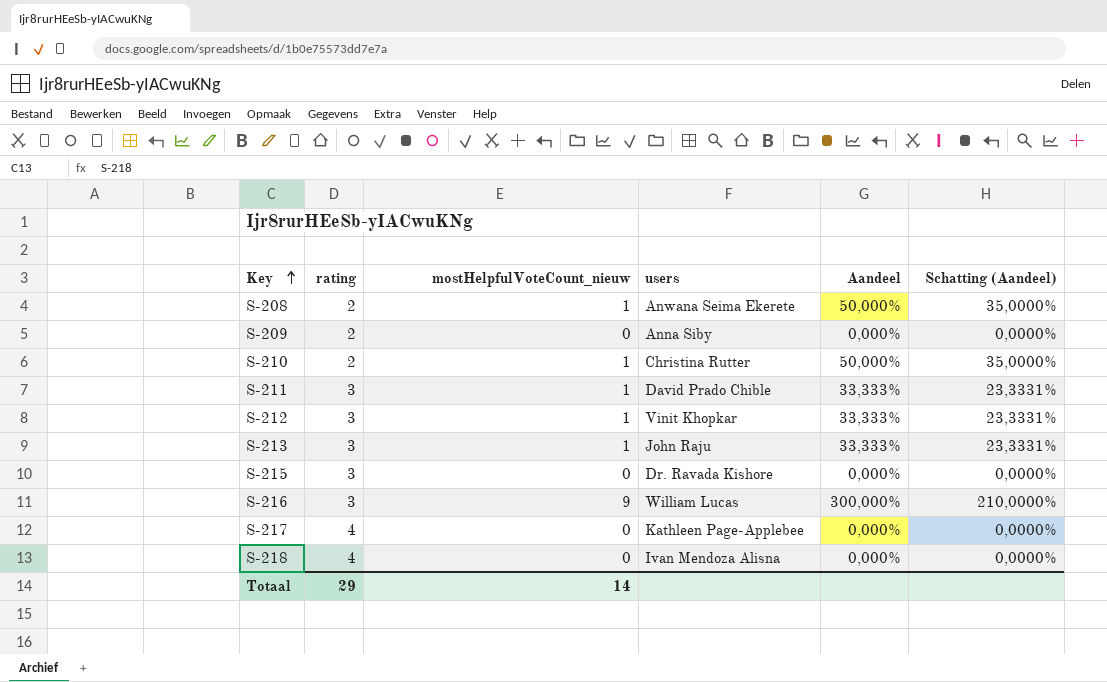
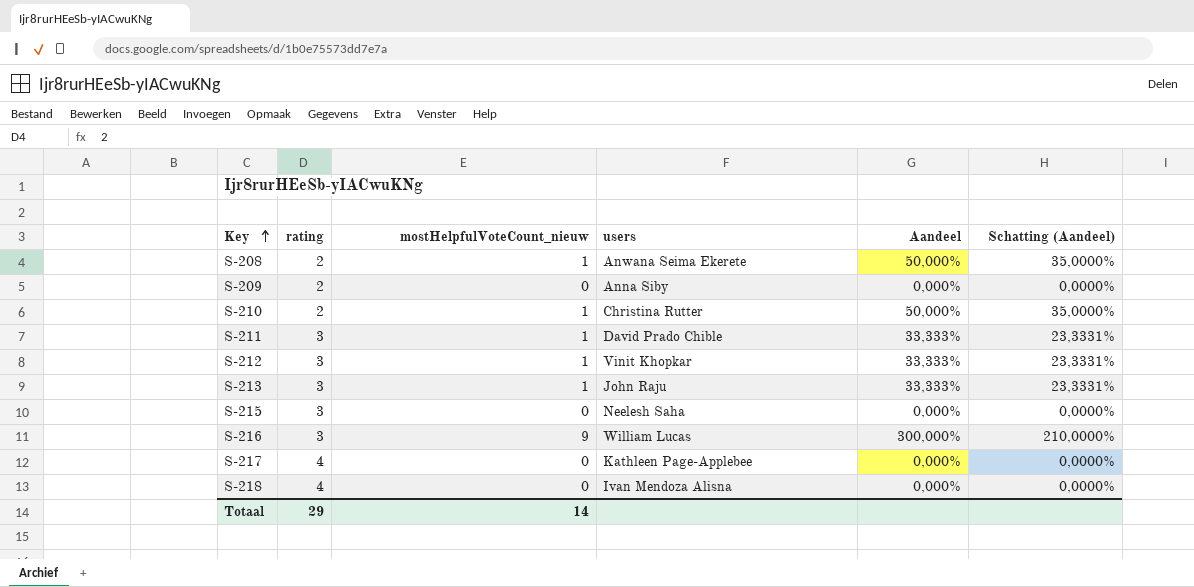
S-215 | users: Dr. Ravada Kishore -> Neelesh Saha

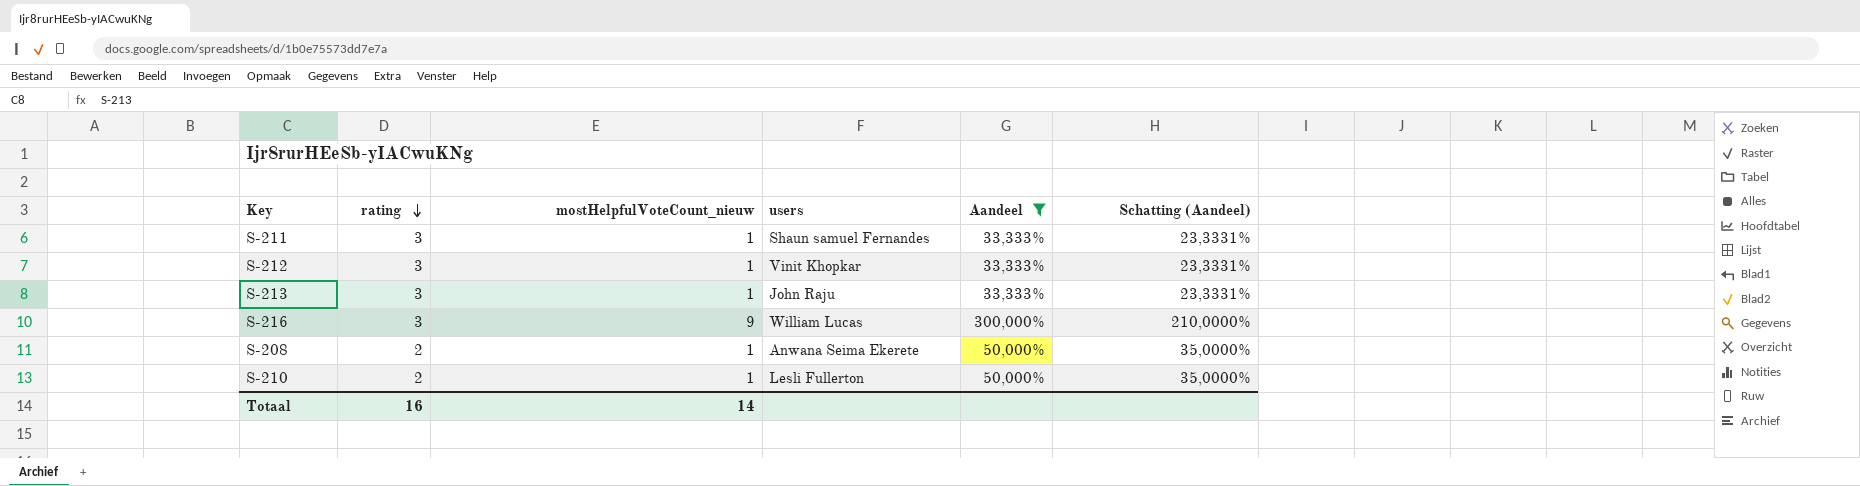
filter: none -> Aandeel != 0,000%
row order: Key ascending -> rating descending
S-211 | users: David Prado Chible -> Shaun samuel Fernandes
S-210 | users: Christina Rutter -> Lesli Fullerton
Totaal | rating: 29 -> 16

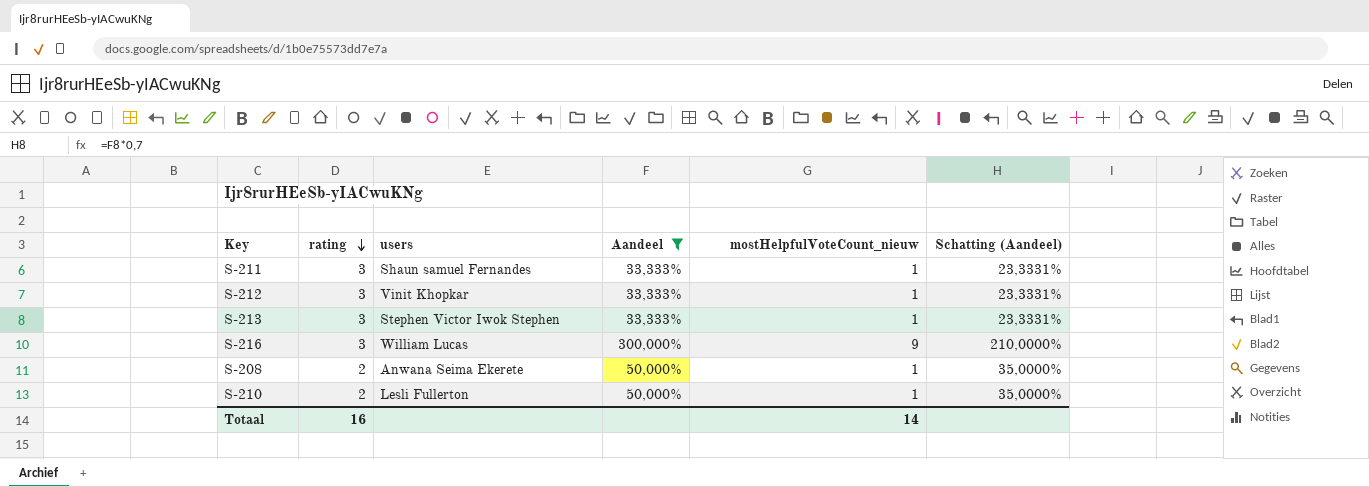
column mostHelpfulVoteCount_nieuw | position: 3 -> 5
S-213 | users: John Raju -> Stephen Victor Iwok Stephen

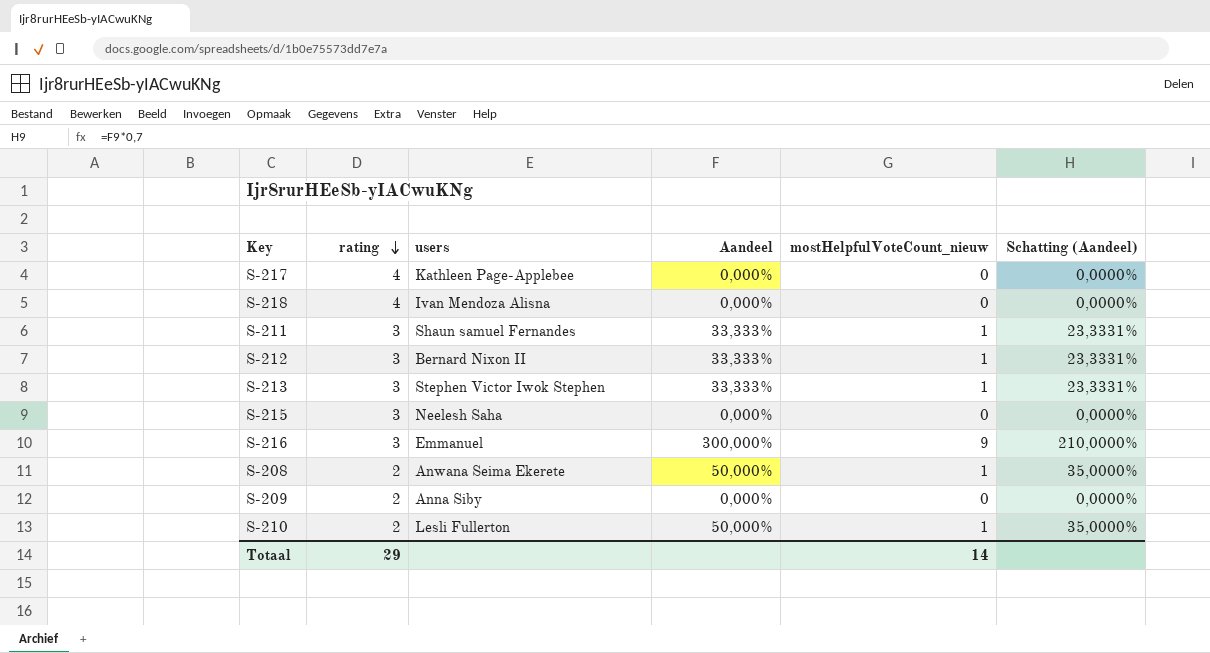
filter: Aandeel != 0,000% -> none
S-212 | users: Vinit Khopkar -> Bernard Nixon II
S-216 | users: William Lucas -> Emmanuel
Totaal | rating: 16 -> 29

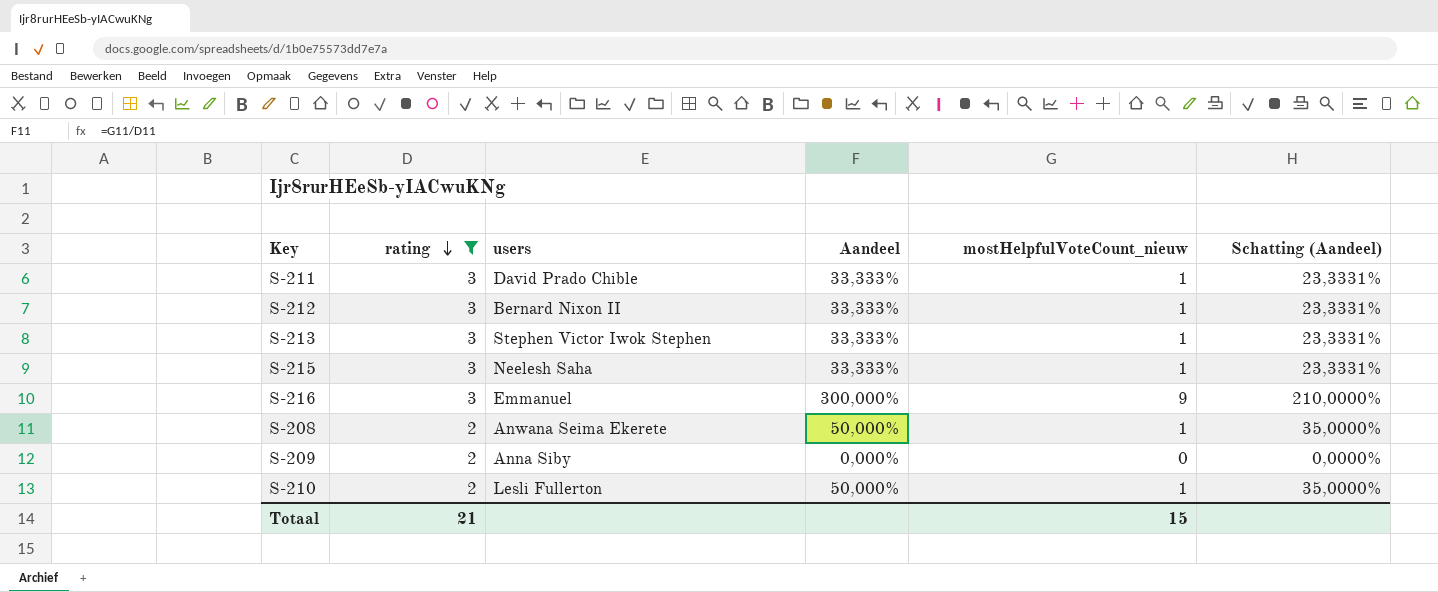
filter: none -> rating != 4
S-211 | users: Shaun samuel Fernandes -> David Prado Chible
S-215 | Aandeel: 0,000% -> 33,333%
S-215 | mostHelpfulVoteCount_nieuw: 0 -> 1
S-215 | Schatting (Aandeel): 0,0000% -> 23,3331%
Totaal | rating: 29 -> 21
Totaal | mostHelpfulVoteCount_nieuw: 14 -> 15

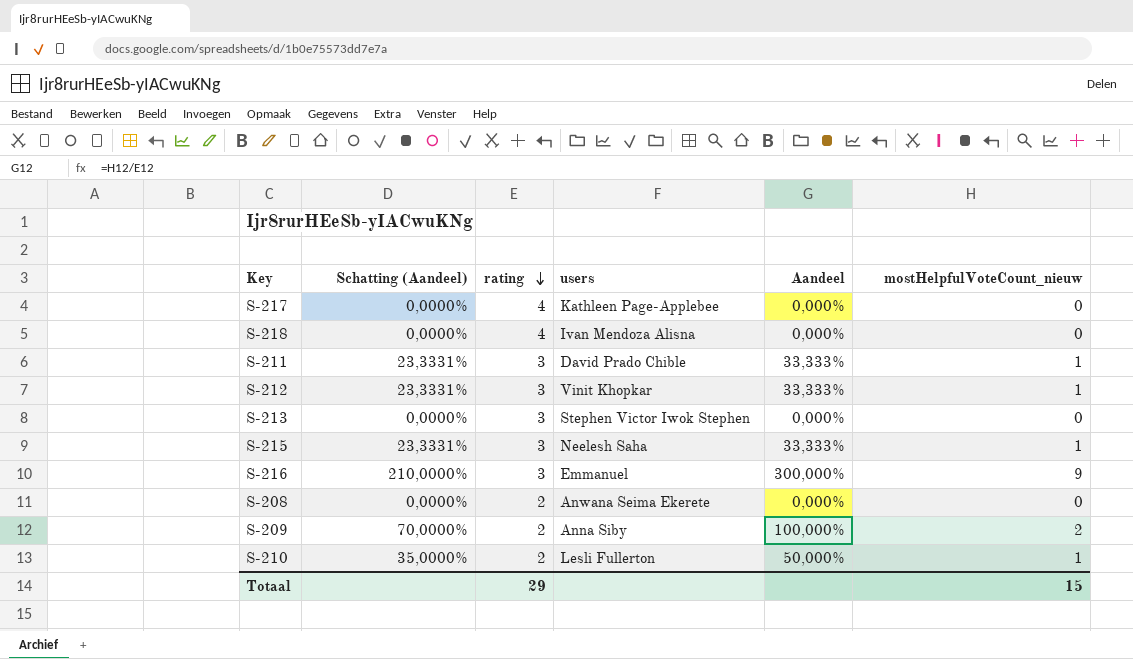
filter: rating != 4 -> none
column Schatting (Aandeel) | position: 6 -> 2
S-212 | users: Bernard Nixon II -> Vinit Khopkar
S-213 | Schatting (Aandeel): 23,3331% -> 0,0000%
S-213 | Aandeel: 33,333% -> 0,000%
S-213 | mostHelpfulVoteCount_nieuw: 1 -> 0
S-208 | Schatting (Aandeel): 35,0000% -> 0,0000%
S-208 | Aandeel: 50,000% -> 0,000%
S-208 | mostHelpfulVoteCount_nieuw: 1 -> 0
S-209 | Schatting (Aandeel): 0,0000% -> 70,0000%
S-209 | Aandeel: 0,000% -> 100,000%
S-209 | mostHelpfulVoteCount_nieuw: 0 -> 2
Totaal | rating: 21 -> 29

